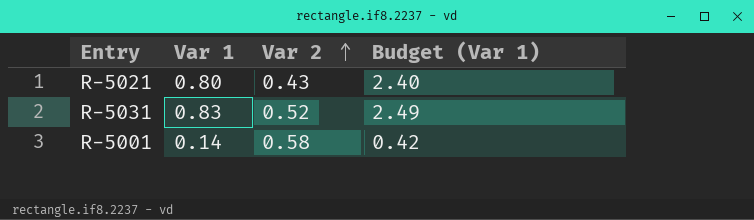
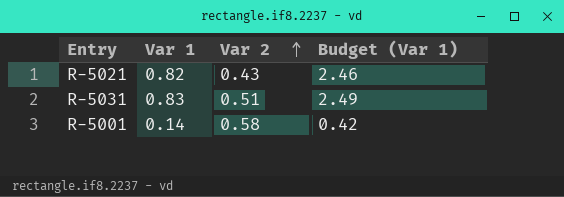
R-5021 | Var 1: 0.80 -> 0.82
R-5021 | Budget (Var 1): 2.40 -> 2.46
R-5031 | Var 2: 0.52 -> 0.51

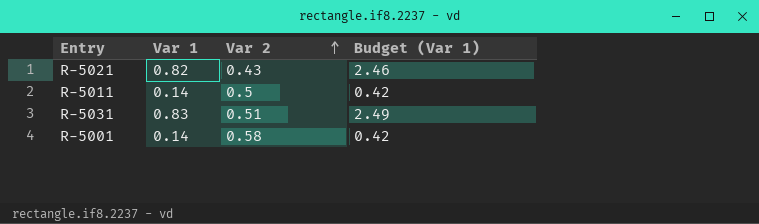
row R-5011: none -> 0.14 | 0.5 | 0.42

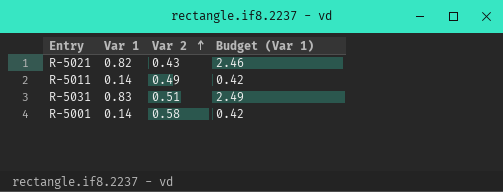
R-5011 | Var 2: 0.5 -> 0.49

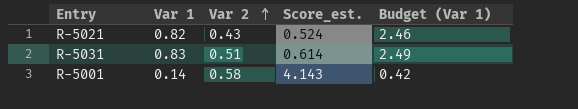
column Score_est. | formula: none -> [Var 2] / [Var 1]
row R-5011: 0.14 | 0.49 | 0.42 -> none

